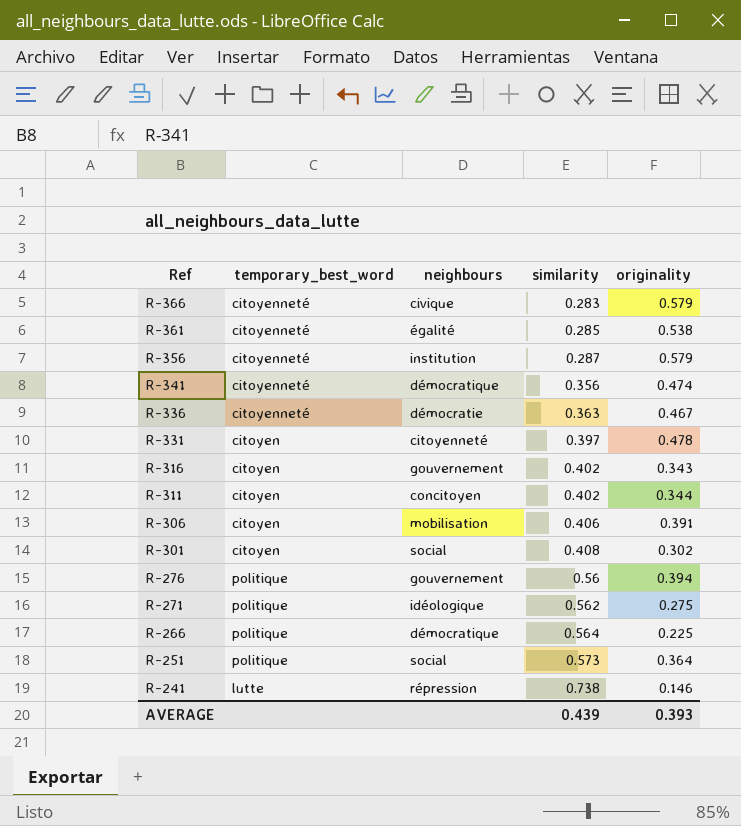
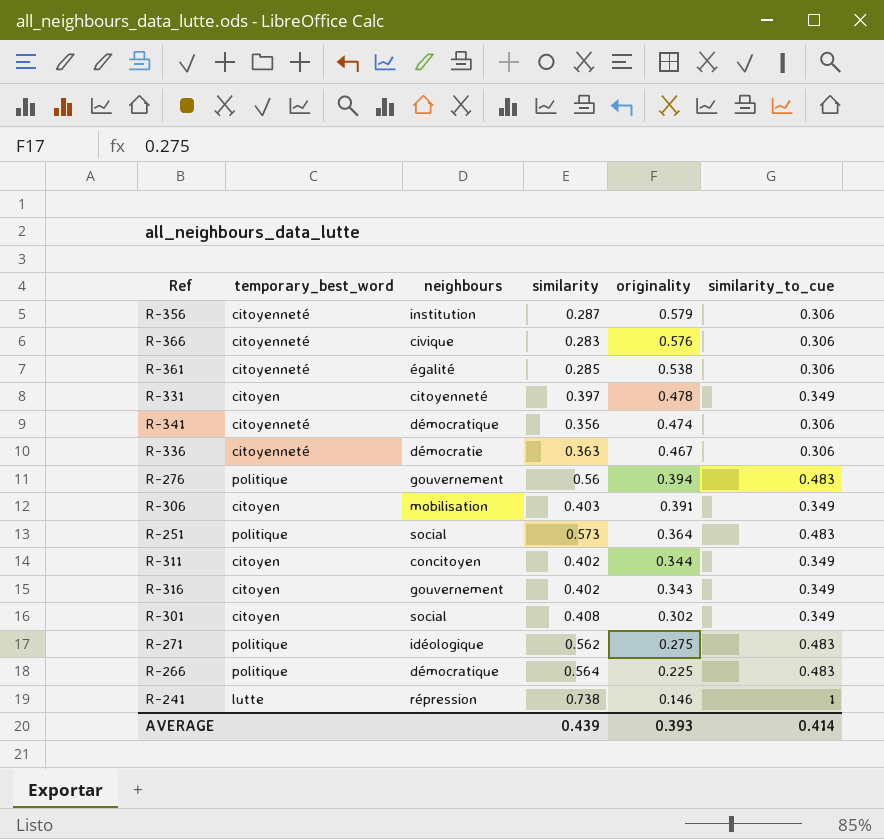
row order: Ref descending -> originality descending
column similarity_to_cue | position: none -> 6
R-366 | originality: 0.579 -> 0.576
R-306 | similarity: 0.406 -> 0.403

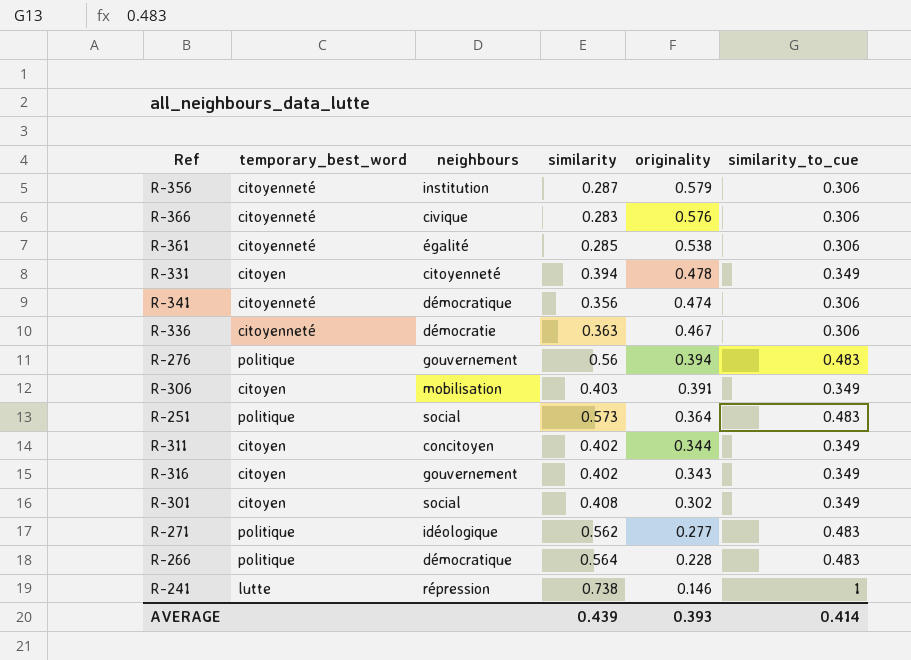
R-331 | similarity: 0.397 -> 0.394
R-271 | originality: 0.275 -> 0.277
R-266 | originality: 0.225 -> 0.228

